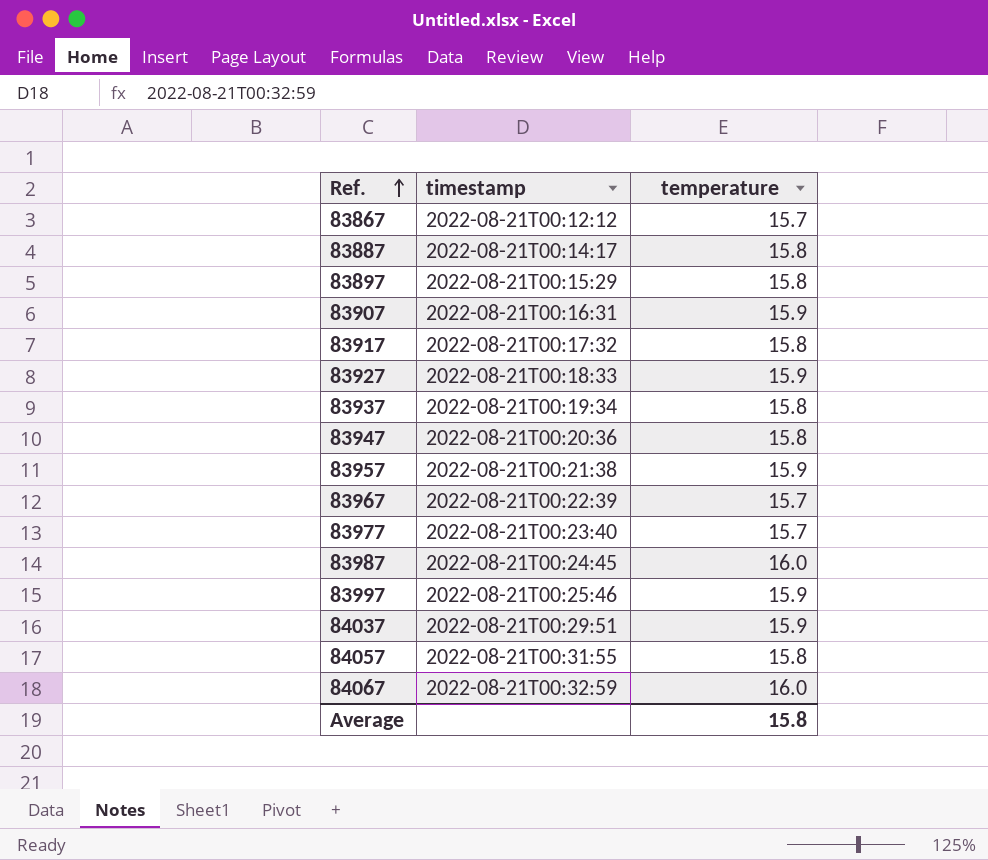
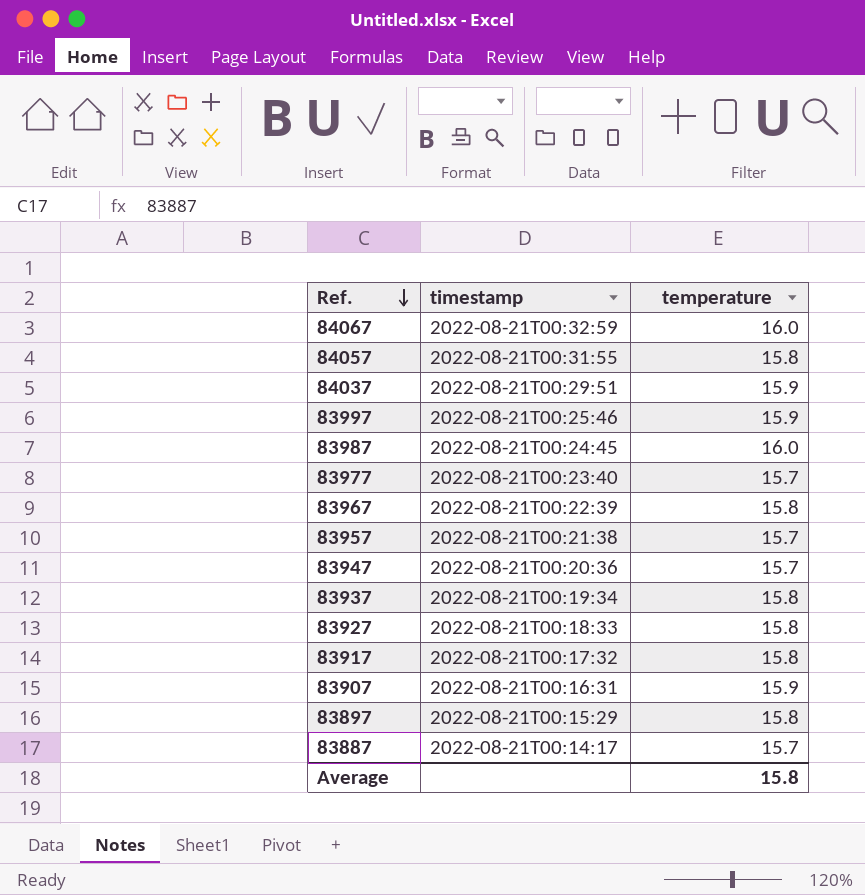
row order: Ref. ascending -> Ref. descending
row 83867: 2022-08-21T00:12:12 | 15.7 -> none
83967 | temperature: 15.7 -> 15.8
83957 | temperature: 15.9 -> 15.7
83947 | temperature: 15.8 -> 15.7
83927 | temperature: 15.9 -> 15.8
83887 | temperature: 15.8 -> 15.7

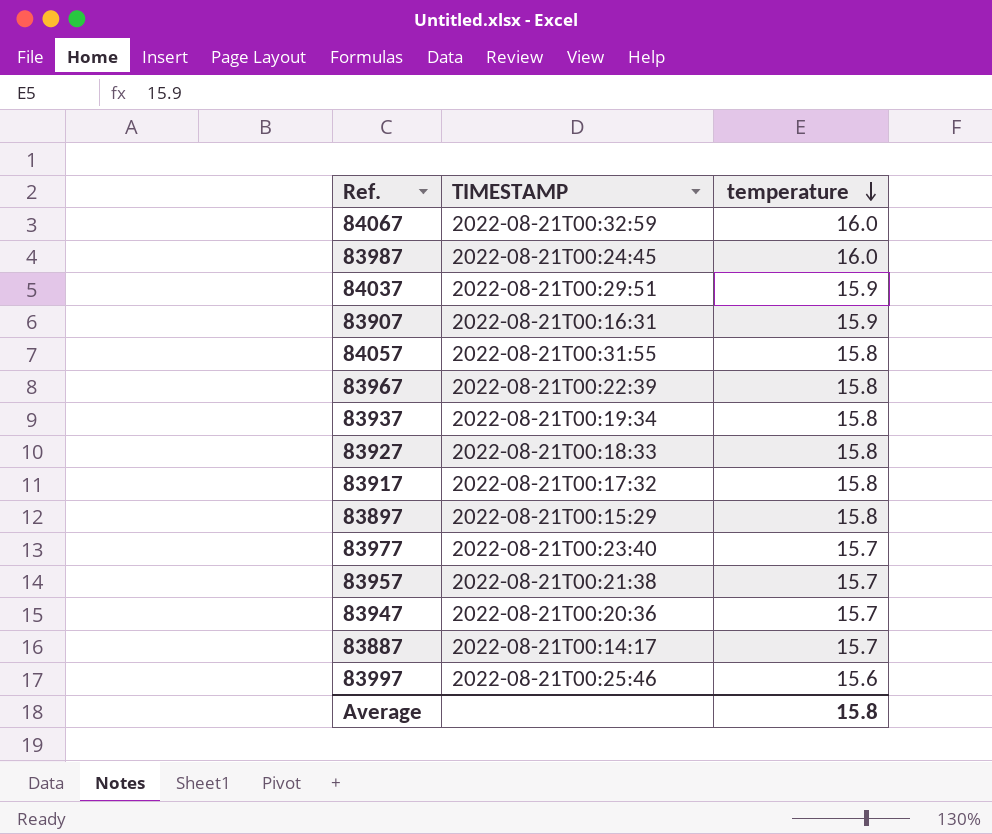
row order: Ref. descending -> temperature descending
column name: timestamp -> TIMESTAMP
83997 | temperature: 15.9 -> 15.6

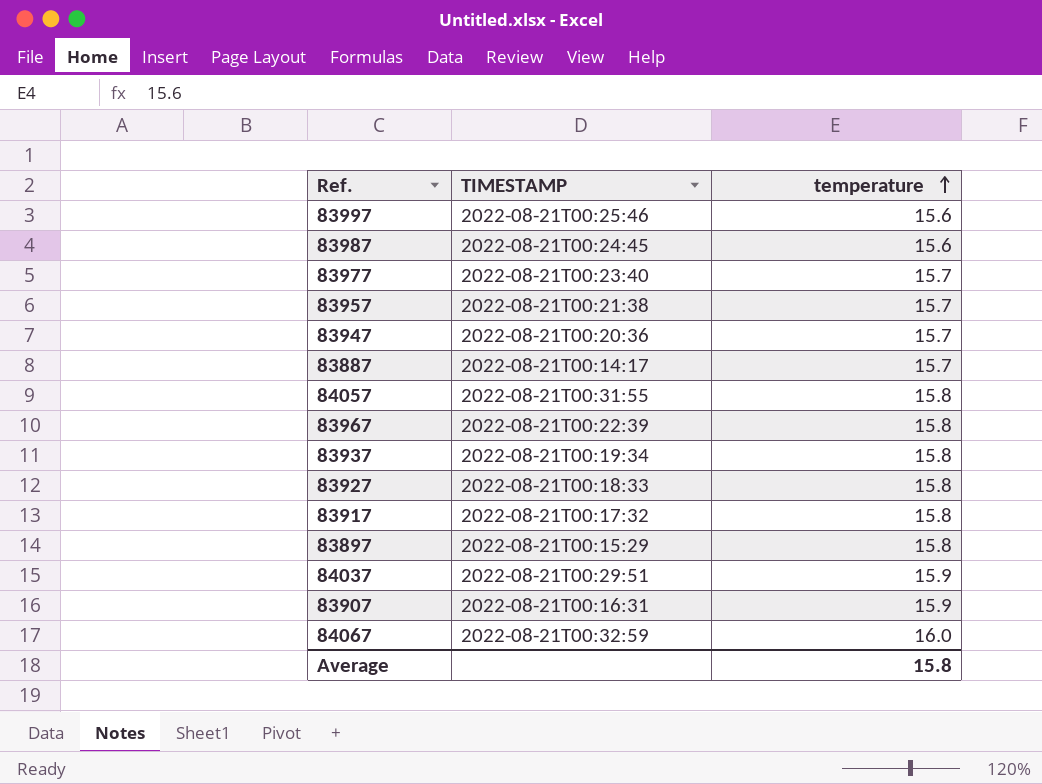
row order: temperature descending -> temperature ascending
83987 | temperature: 16.0 -> 15.6

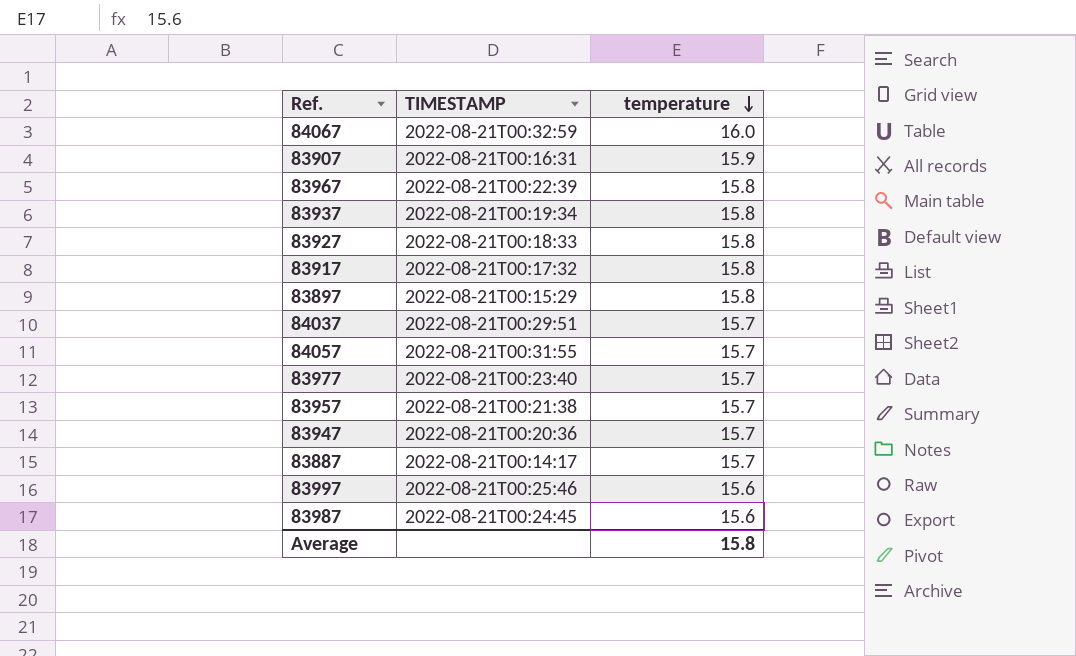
row order: temperature ascending -> temperature descending
84037 | temperature: 15.9 -> 15.7
84057 | temperature: 15.8 -> 15.7

